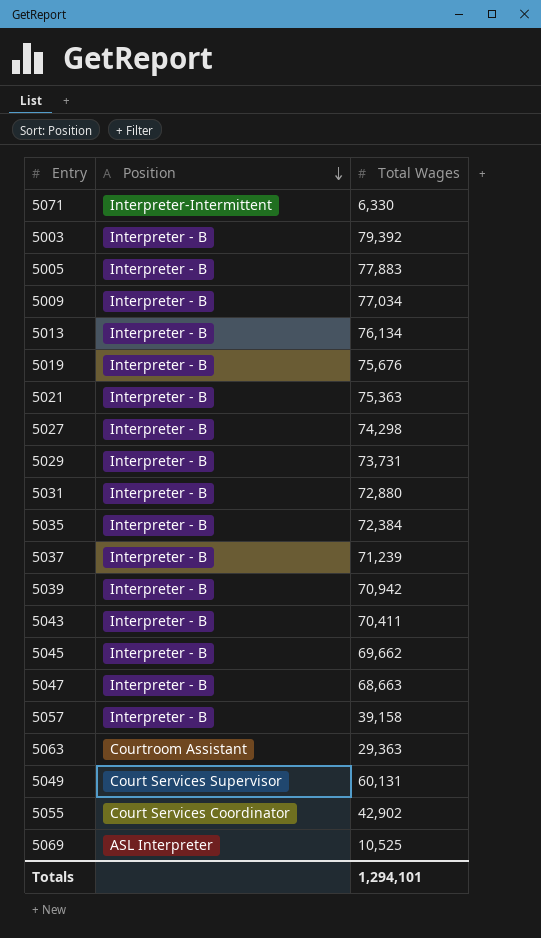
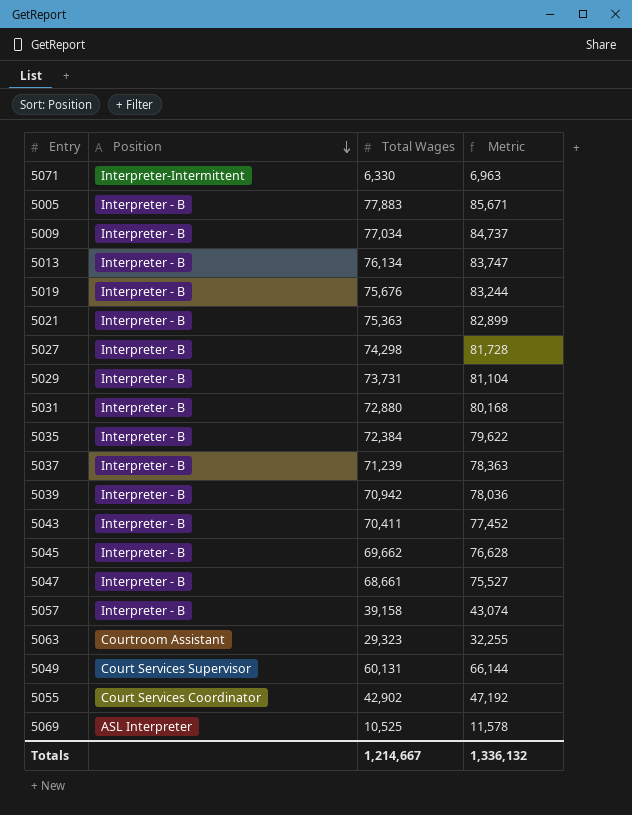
column Metric | formula: none -> [Total Wages] * 1.1
row 5003: Interpreter - B | 79,392 -> none
5047 | Total Wages: 68,663 -> 68,661
5063 | Total Wages: 29,363 -> 29,323
Totals | Total Wages: 1,294,101 -> 1,214,667

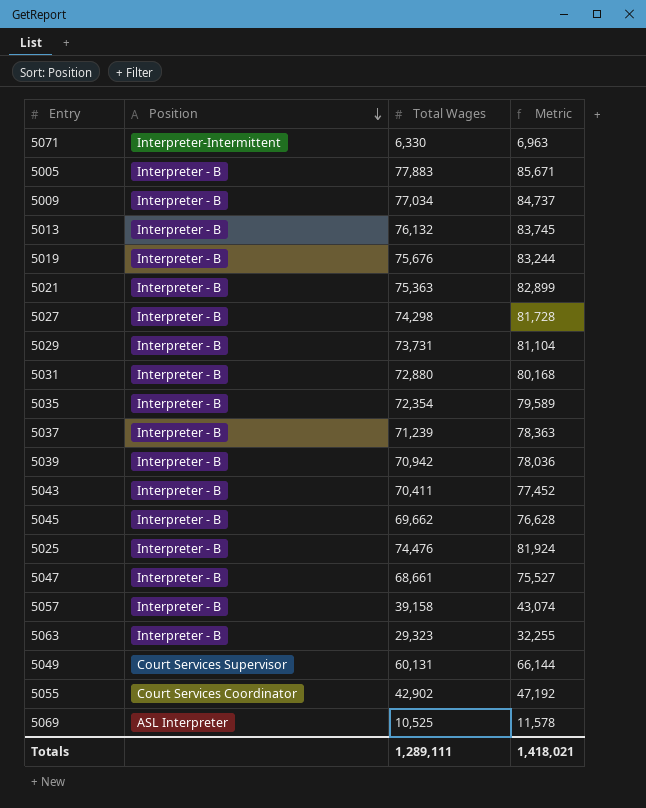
5013 | Total Wages: 76,134 -> 76,132
5013 | Metric: 83,747 -> 83,745
5035 | Total Wages: 72,384 -> 72,354
5035 | Metric: 79,622 -> 79,589
row 5025: none -> Interpreter - B | 74,476 | 81,924
5063 | Position: Courtroom Assistant -> Interpreter - B
Totals | Total Wages: 1,214,667 -> 1,289,111
Totals | Metric: 1,336,132 -> 1,418,021

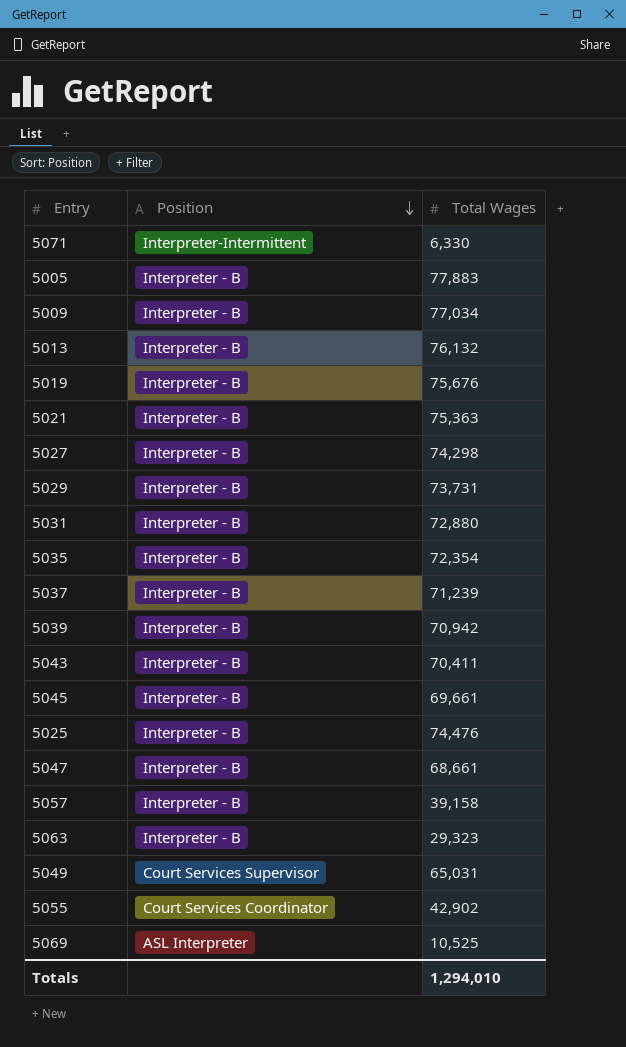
column Metric | formula: [Total Wages] * 1.1 -> none
5045 | Total Wages: 69,662 -> 69,661
5049 | Total Wages: 60,131 -> 65,031
Totals | Total Wages: 1,289,111 -> 1,294,010

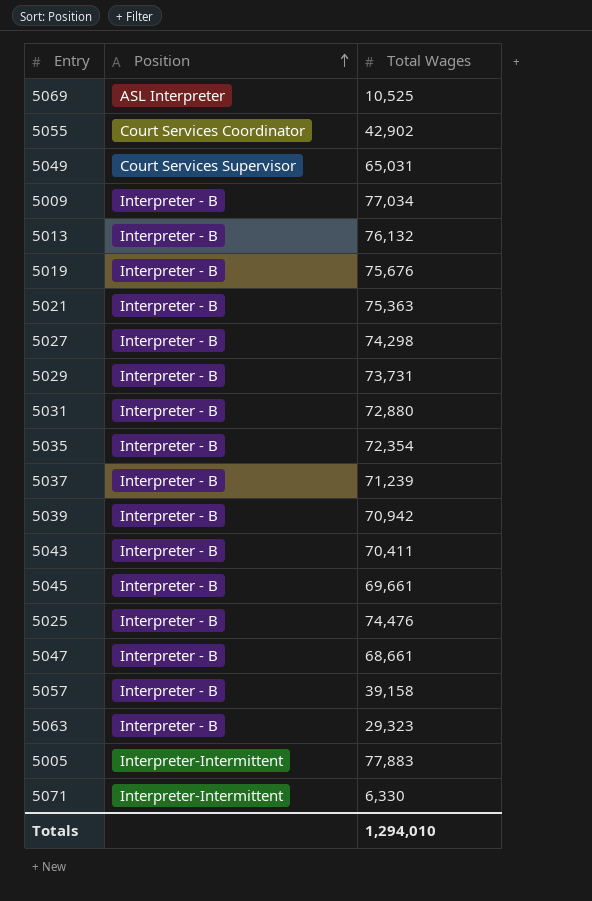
row order: Position descending -> Position ascending
5005 | Position: Interpreter - B -> Interpreter-Intermittent

